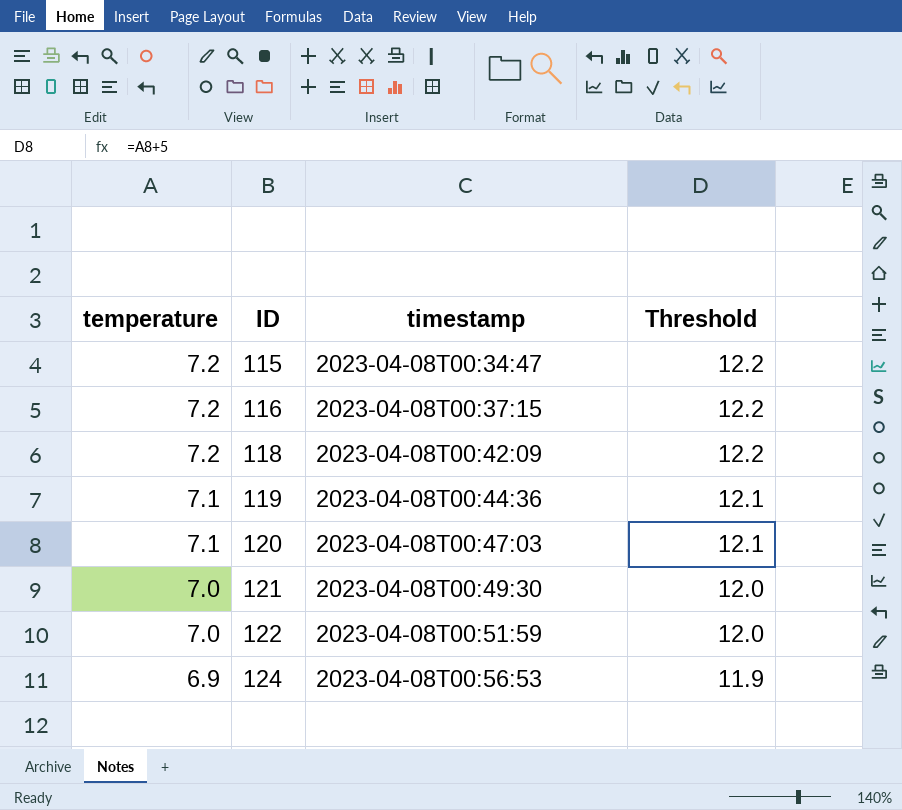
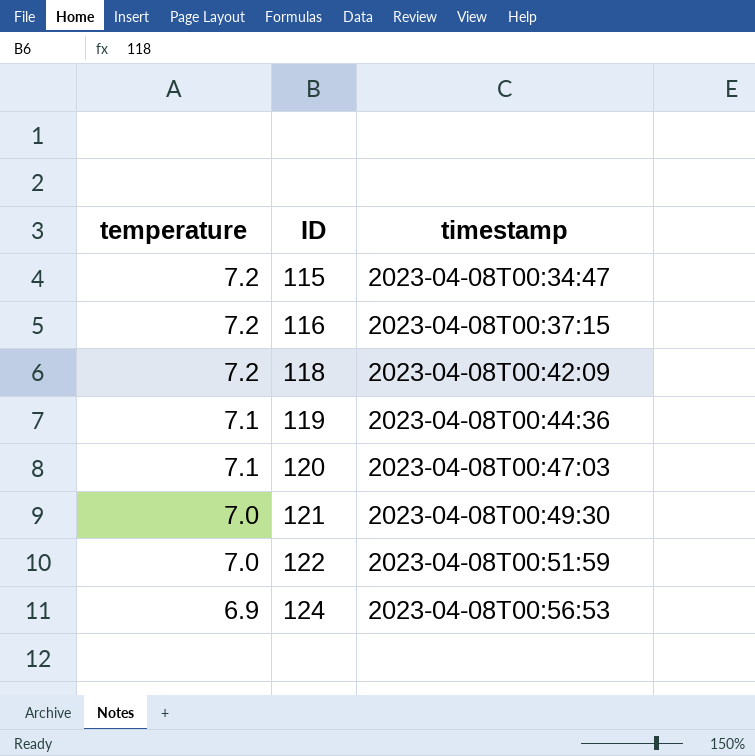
column Threshold | formula: [temperature] + 5 -> none

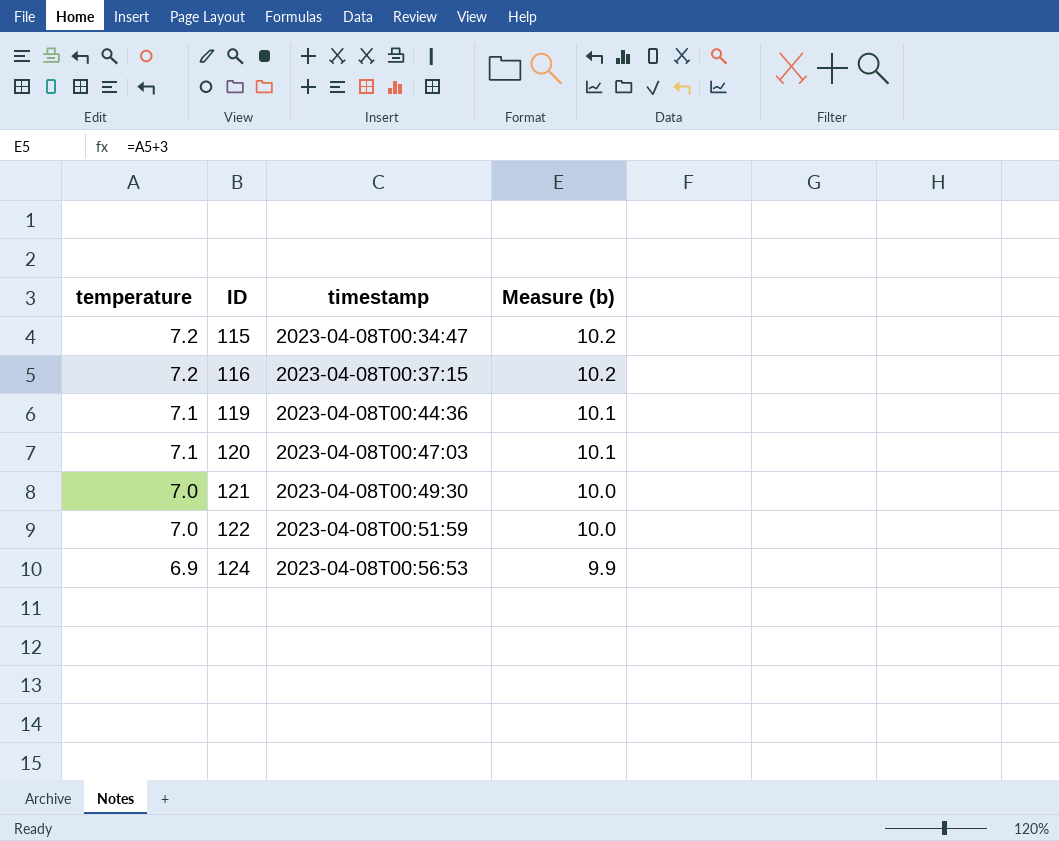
column Measure (b) | formula: none -> [temperature] + 3
row 118: 7.2 | 2023-04-08T00:42:09 -> none

